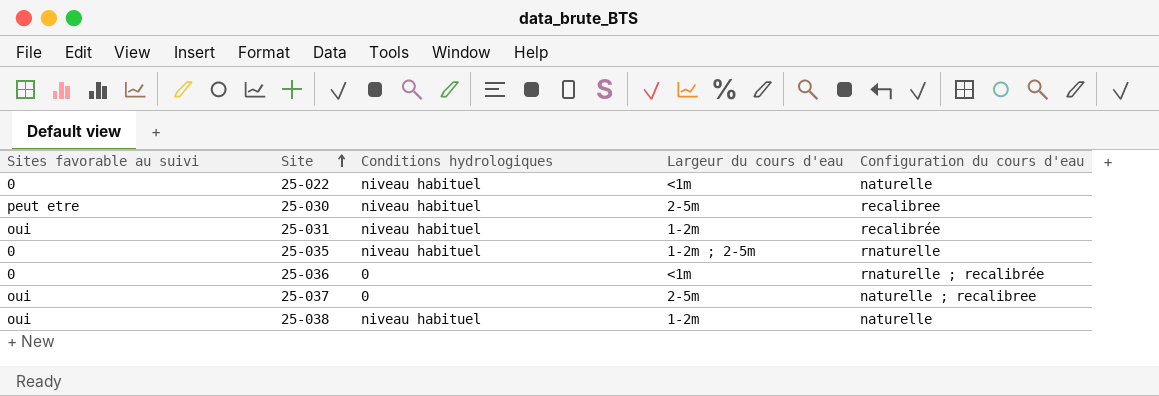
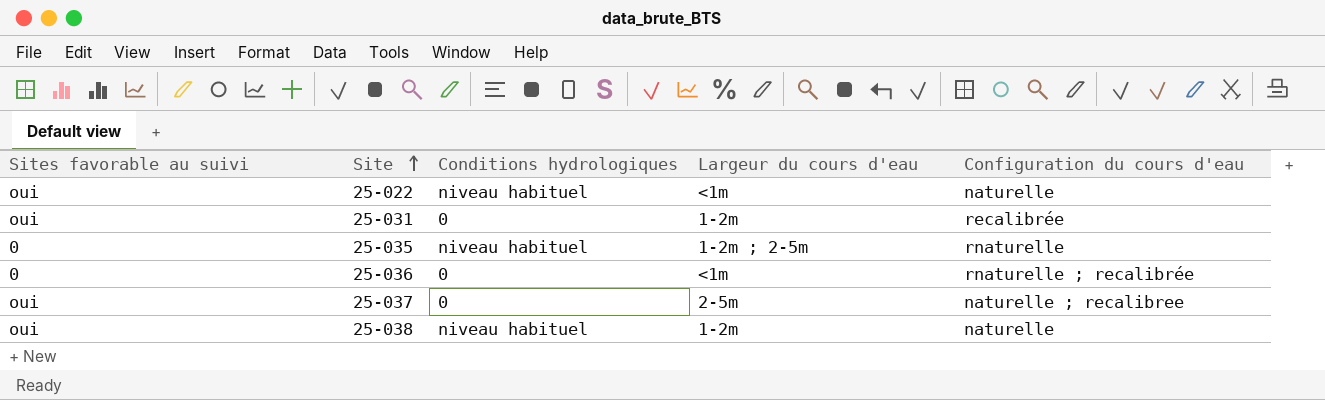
row 25-030: peut etre | niveau habituel | 2-5m | recalibree -> none
25-022 | Sites favorable au suivi: 0 -> oui
25-031 | Conditions hydrologiques: niveau habituel -> 0

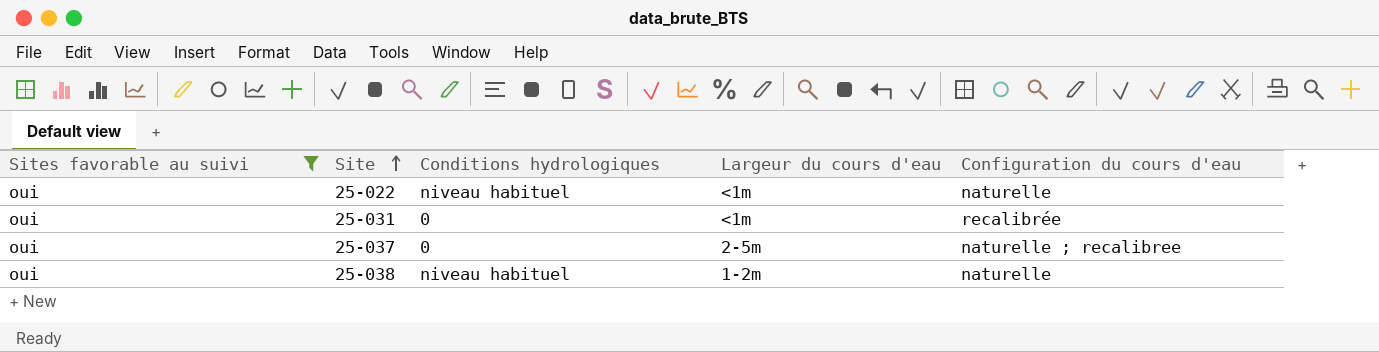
filter: none -> Sites favorable au suivi = oui
25-031 | Largeur du cours d'eau: 1-2m -> <1m

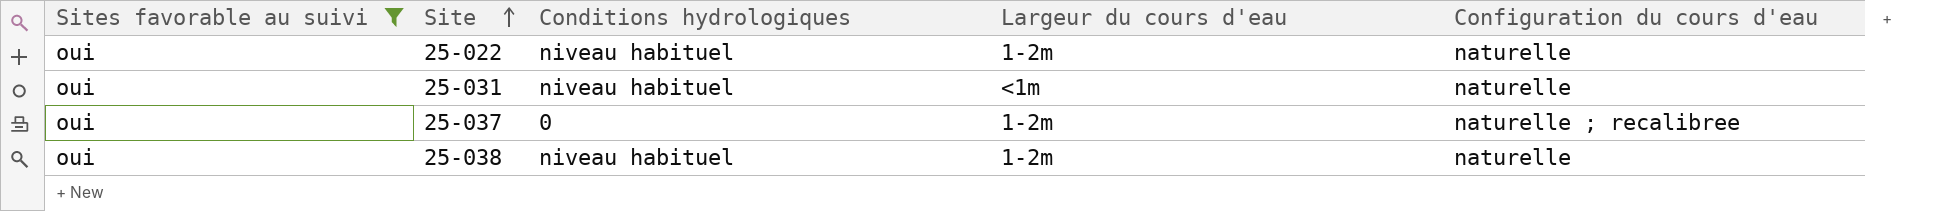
25-022 | Largeur du cours d'eau: <1m -> 1-2m
25-031 | Conditions hydrologiques: 0 -> niveau habituel
25-031 | Configuration du cours d'eau: recalibrée -> naturelle
25-037 | Largeur du cours d'eau: 2-5m -> 1-2m

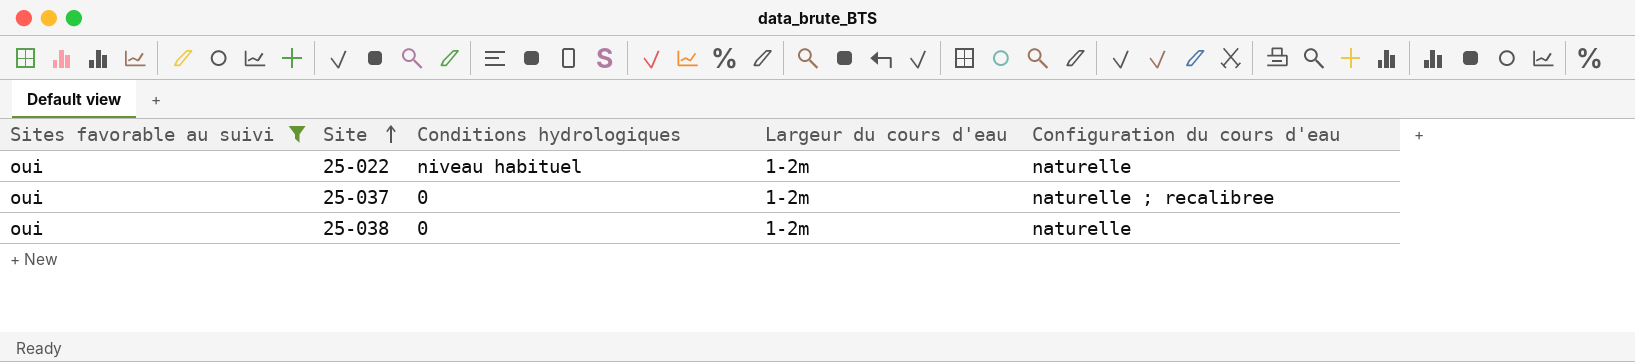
row 25-031: oui | niveau habituel | <1m | naturelle -> none
25-038 | Conditions hydrologiques: niveau habituel -> 0

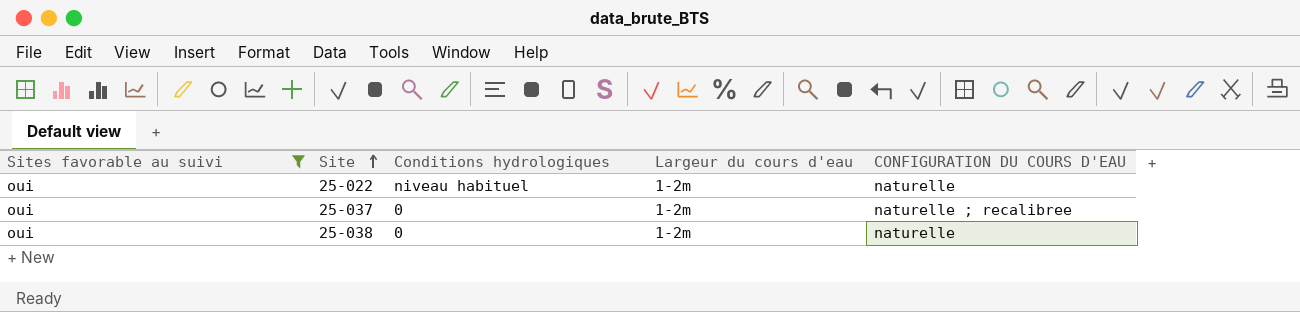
column name: Configuration du cours d'eau -> CONFIGURATION DU COURS D'EAU

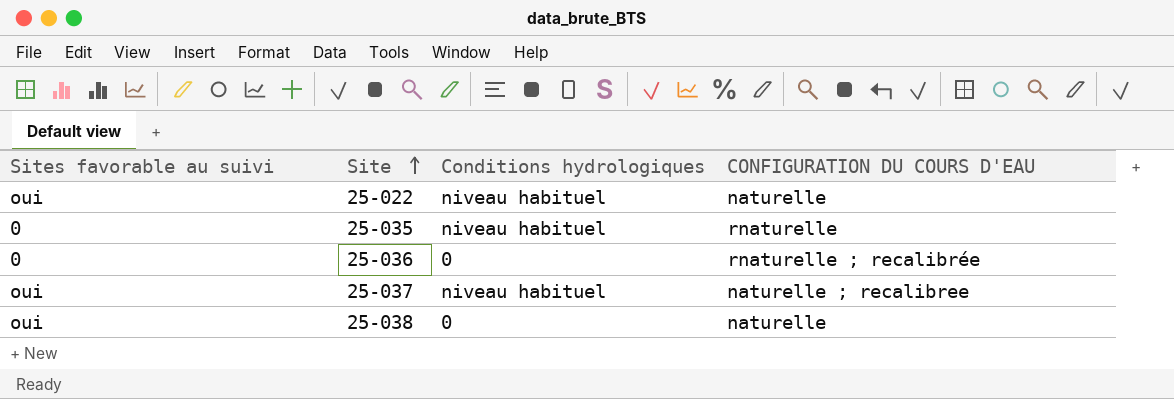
filter: Sites favorable au suivi = oui -> none
column Largeur du cours d'eau | position: 4 -> none
25-037 | Conditions hydrologiques: 0 -> niveau habituel

